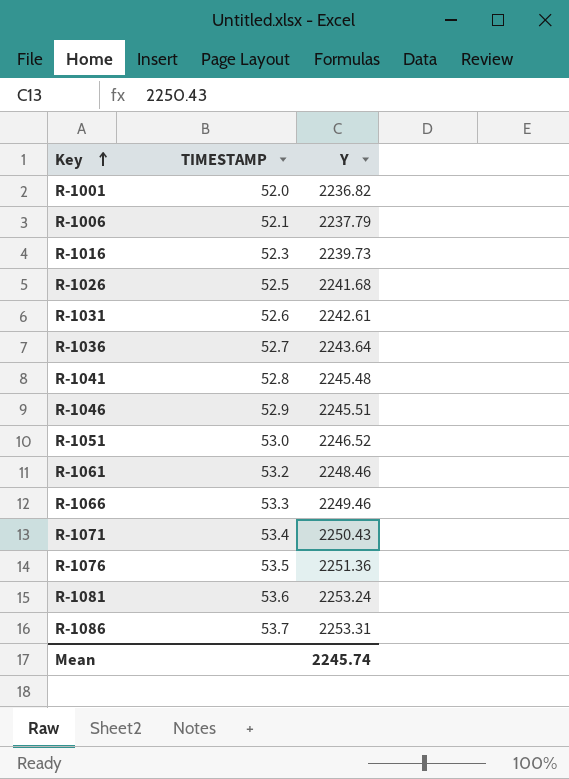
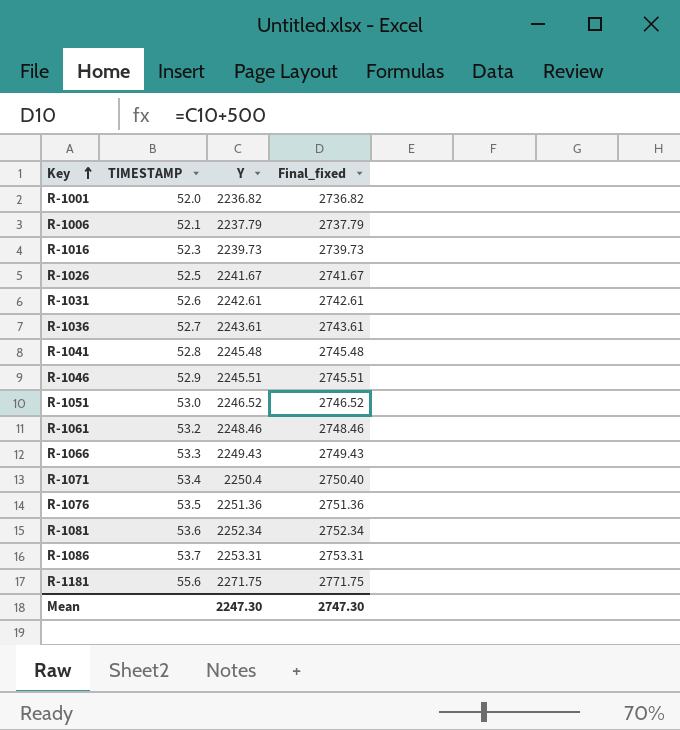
column Final_fixed | formula: none -> [Y] + 500
R-1026 | Y: 2241.68 -> 2241.67
R-1036 | Y: 2243.64 -> 2243.61
R-1066 | Y: 2249.46 -> 2249.43
R-1071 | Y: 2250.43 -> 2250.4
R-1081 | Y: 2253.24 -> 2252.34
row R-1181: none -> 55.6 | 2271.75 | 2771.75
Mean | Y: 2245.74 -> 2247.30

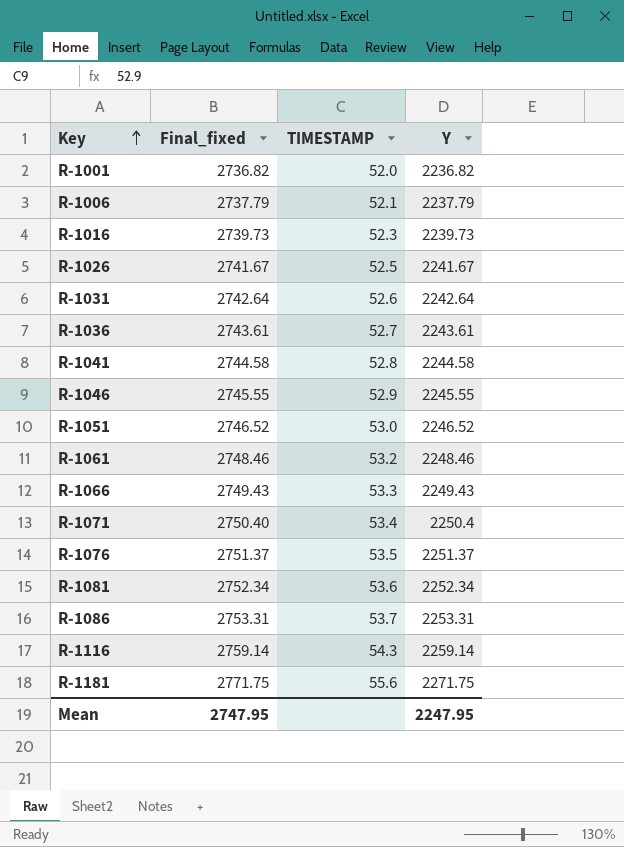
column Final_fixed | position: 4 -> 2
R-1031 | Final_fixed: 2742.61 -> 2742.64
R-1031 | Y: 2242.61 -> 2242.64
R-1041 | Final_fixed: 2745.48 -> 2744.58
R-1041 | Y: 2245.48 -> 2244.58
R-1046 | Final_fixed: 2745.51 -> 2745.55
R-1046 | Y: 2245.51 -> 2245.55
R-1076 | Final_fixed: 2751.36 -> 2751.37
R-1076 | Y: 2251.36 -> 2251.37
row R-1116: none -> 2759.14 | 54.3 | 2259.14
Mean | Final_fixed: 2747.30 -> 2747.95
Mean | Y: 2247.30 -> 2247.95

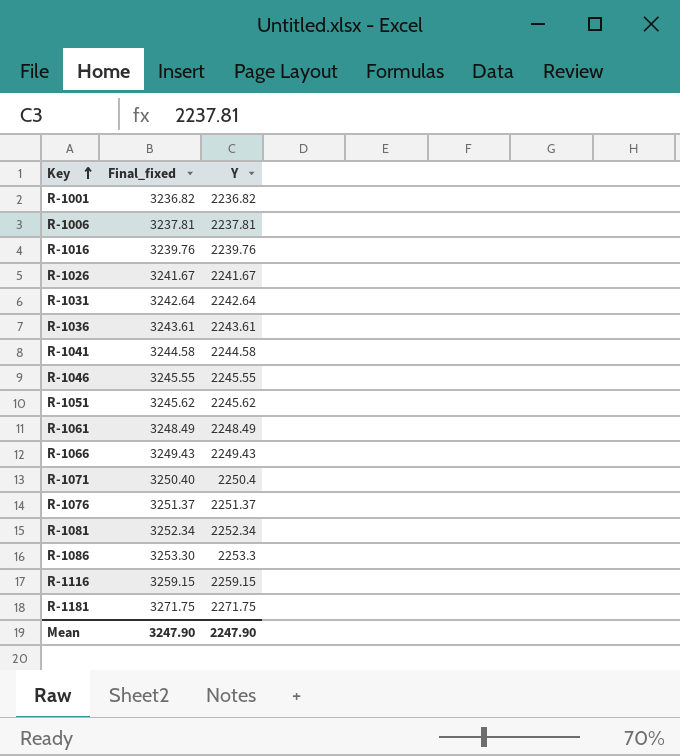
column TIMESTAMP | position: 3 -> none
column Final_fixed | formula: [Y] + 500 -> [Y] + 1000
R-1006 | Y: 2237.79 -> 2237.81
R-1016 | Y: 2239.73 -> 2239.76
R-1051 | Y: 2246.52 -> 2245.62
R-1061 | Y: 2248.46 -> 2248.49
R-1086 | Y: 2253.31 -> 2253.3
R-1116 | Y: 2259.14 -> 2259.15
Mean | Final_fixed: 2747.95 -> 3247.90
Mean | Y: 2247.95 -> 2247.90

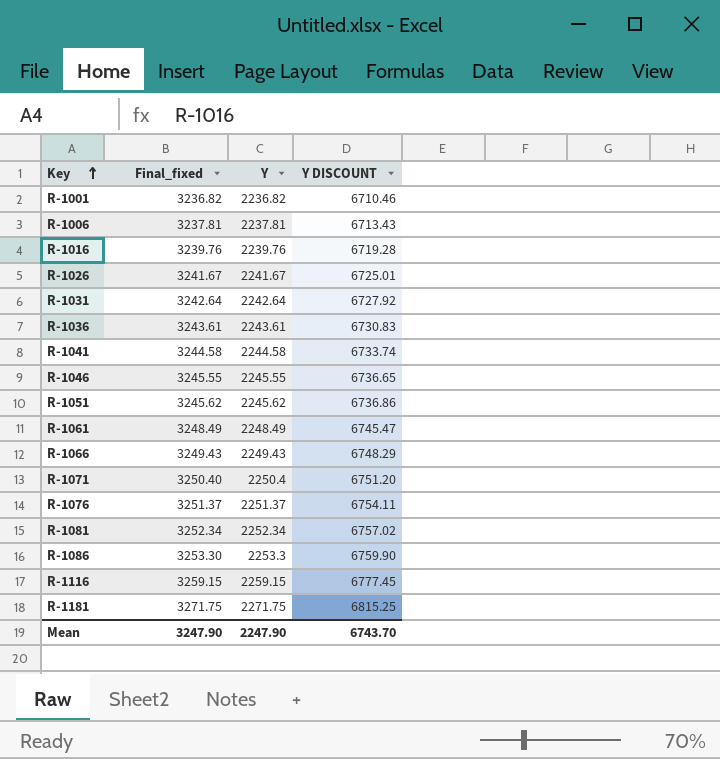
column Y DISCOUNT | formula: none -> [Y] * 3

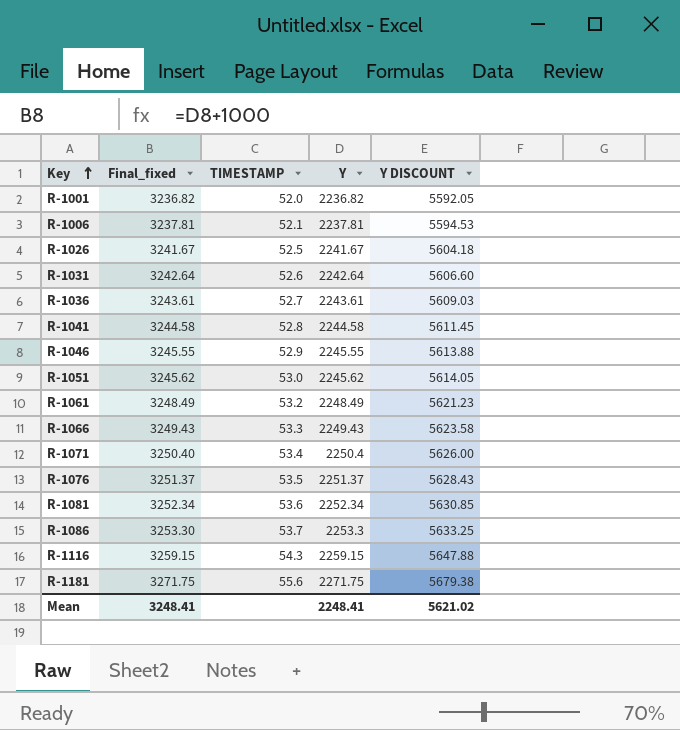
column TIMESTAMP | position: none -> 3
column Y DISCOUNT | formula: [Y] * 3 -> [Y] * 2.5
row R-1016: 3239.76 | 2239.76 | 6719.28 -> none
Mean | Final_fixed: 3247.90 -> 3248.41
Mean | Y: 2247.90 -> 2248.41
Mean | Y DISCOUNT: 6743.70 -> 5621.02

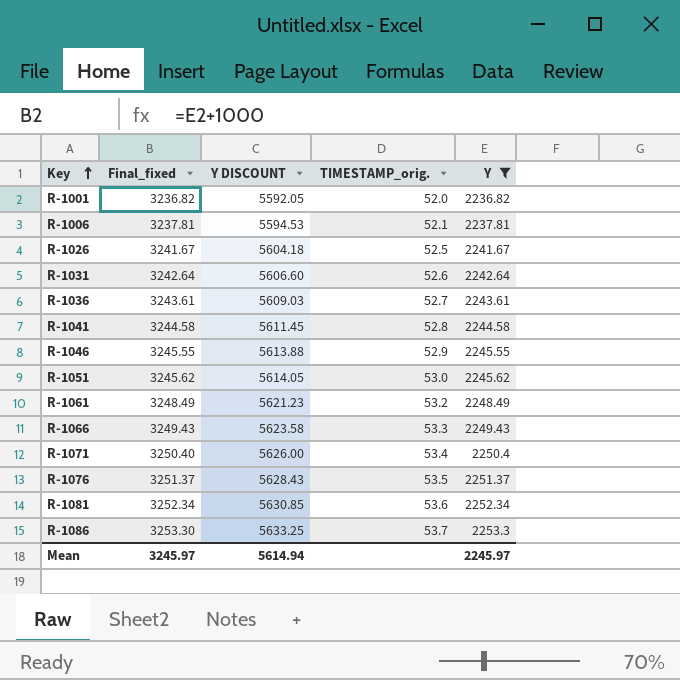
filter: none -> Y <= 2253.3
column Y DISCOUNT | position: 5 -> 3
column name: TIMESTAMP -> TIMESTAMP_orig.
Mean | Final_fixed: 3248.41 -> 3245.97
Mean | Y DISCOUNT: 5621.02 -> 5614.94
Mean | Y: 2248.41 -> 2245.97

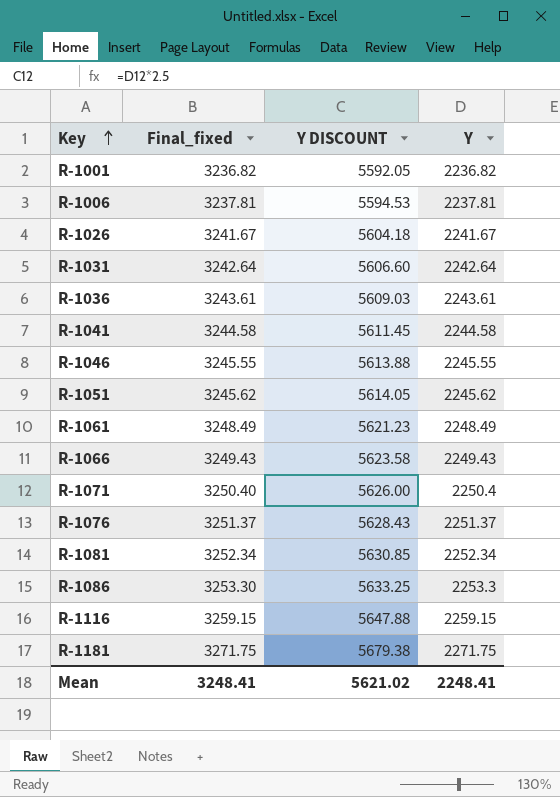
filter: Y <= 2253.3 -> none
column TIMESTAMP_orig. | position: 4 -> none
Mean | Final_fixed: 3245.97 -> 3248.41
Mean | Y DISCOUNT: 5614.94 -> 5621.02
Mean | Y: 2245.97 -> 2248.41

